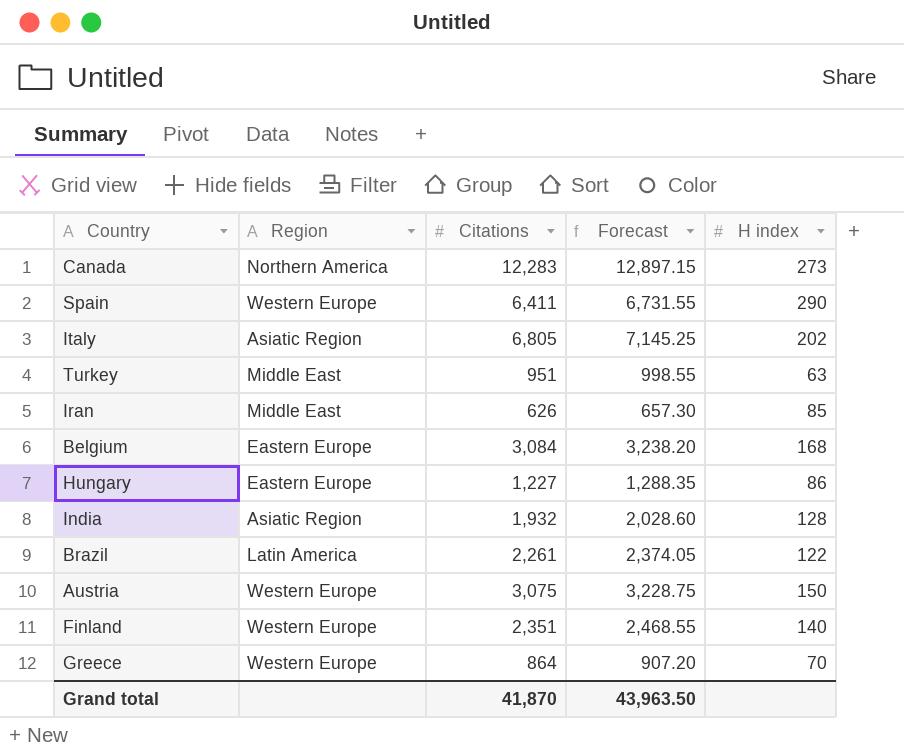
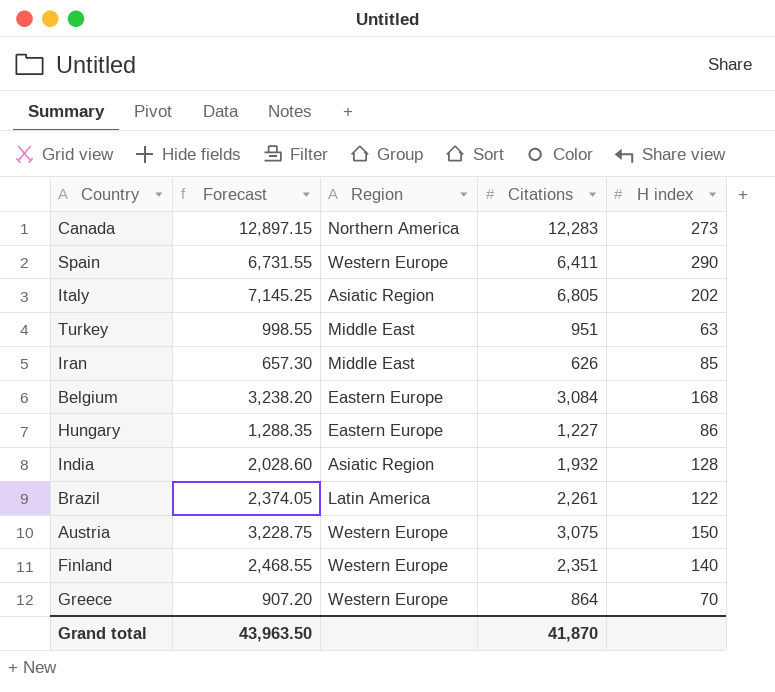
column Forecast | position: 4 -> 2

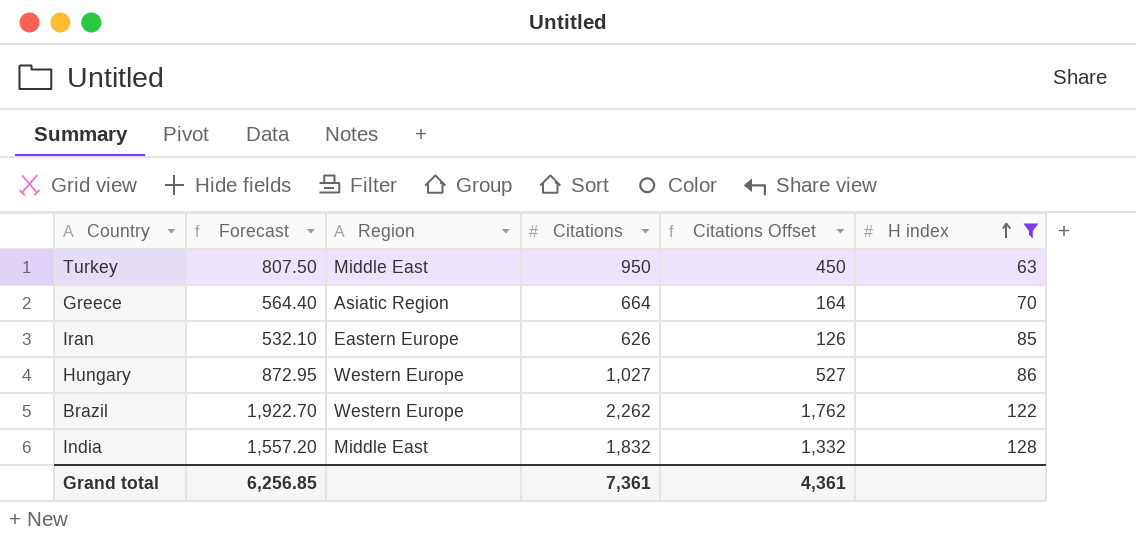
filter: none -> H index <= 128
row order: none -> H index ascending
column Forecast | formula: [Citations] * 1.05 -> [Citations] * 0.85
column Citations Offset | formula: none -> [Citations] - 500
Turkey | Citations: 951 -> 950
Greece | Region: Western Europe -> Asiatic Region
Greece | Citations: 864 -> 664
Iran | Region: Middle East -> Eastern Europe
Hungary | Region: Eastern Europe -> Western Europe
Hungary | Citations: 1,227 -> 1,027
Brazil | Region: Latin America -> Western Europe
Brazil | Citations: 2,261 -> 2,262
India | Region: Asiatic Region -> Middle East
India | Citations: 1,932 -> 1,832
Grand total | Forecast: 43,963.50 -> 6,256.85
Grand total | Citations: 41,870 -> 7,361

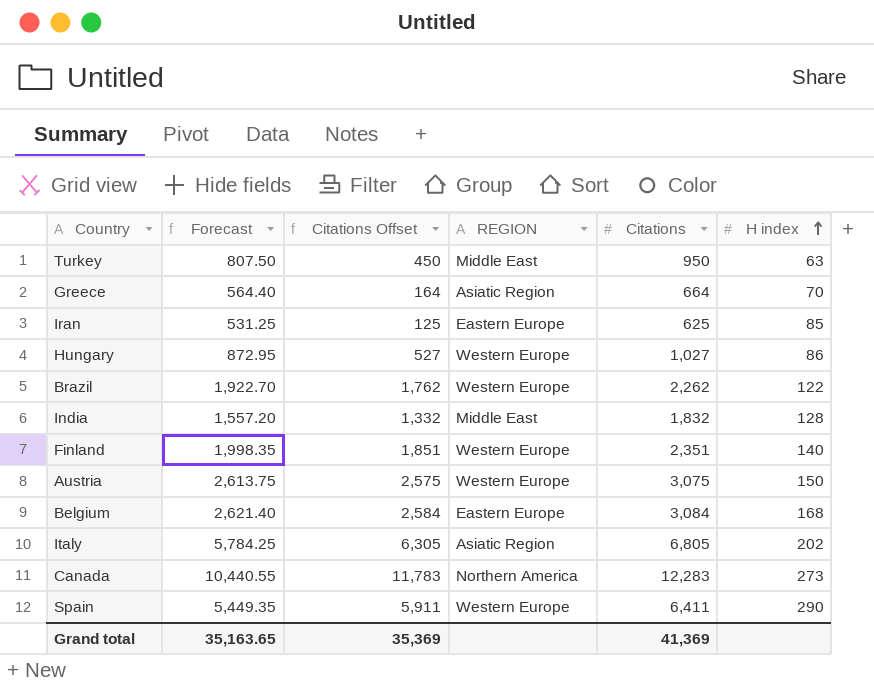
filter: H index <= 128 -> none
column Citations Offset | position: 5 -> 3
column name: Region -> REGION
Iran | Forecast: 532.10 -> 531.25
Iran | Citations Offset: 126 -> 125
Iran | Citations: 626 -> 625
Grand total | Forecast: 6,256.85 -> 35,163.65
Grand total | Citations Offset: 4,361 -> 35,369
Grand total | Citations: 7,361 -> 41,369

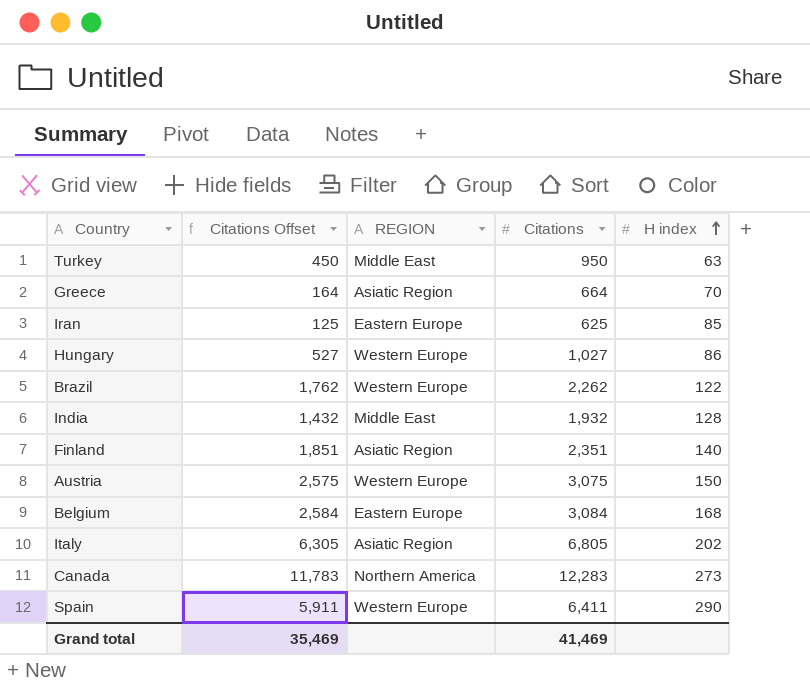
column Forecast | formula: [Citations] * 0.85 -> none
India | Citations Offset: 1,332 -> 1,432
India | Citations: 1,832 -> 1,932
Finland | REGION: Western Europe -> Asiatic Region
Grand total | Citations Offset: 35,369 -> 35,469
Grand total | Citations: 41,369 -> 41,469

